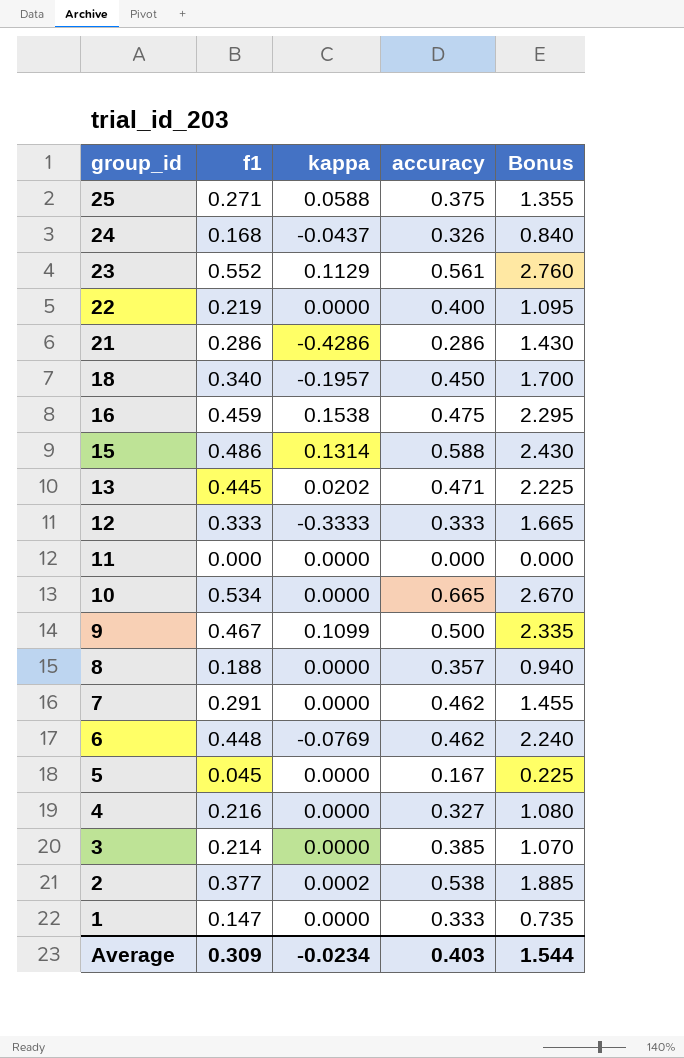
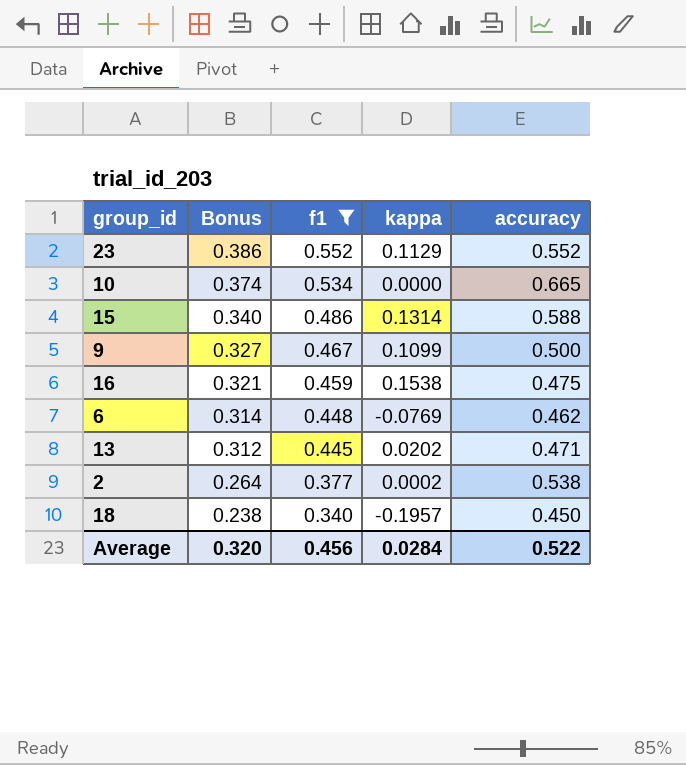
filter: none -> f1 >= 0.340
row order: group_id descending -> Bonus descending
column Bonus | formula: [f1] * 5 -> [f1] * 0.7
column Bonus | position: 5 -> 2
23 | accuracy: 0.561 -> 0.552
Average | Bonus: 1.544 -> 0.320
Average | f1: 0.309 -> 0.456
Average | kappa: -0.0234 -> 0.0284
Average | accuracy: 0.403 -> 0.522

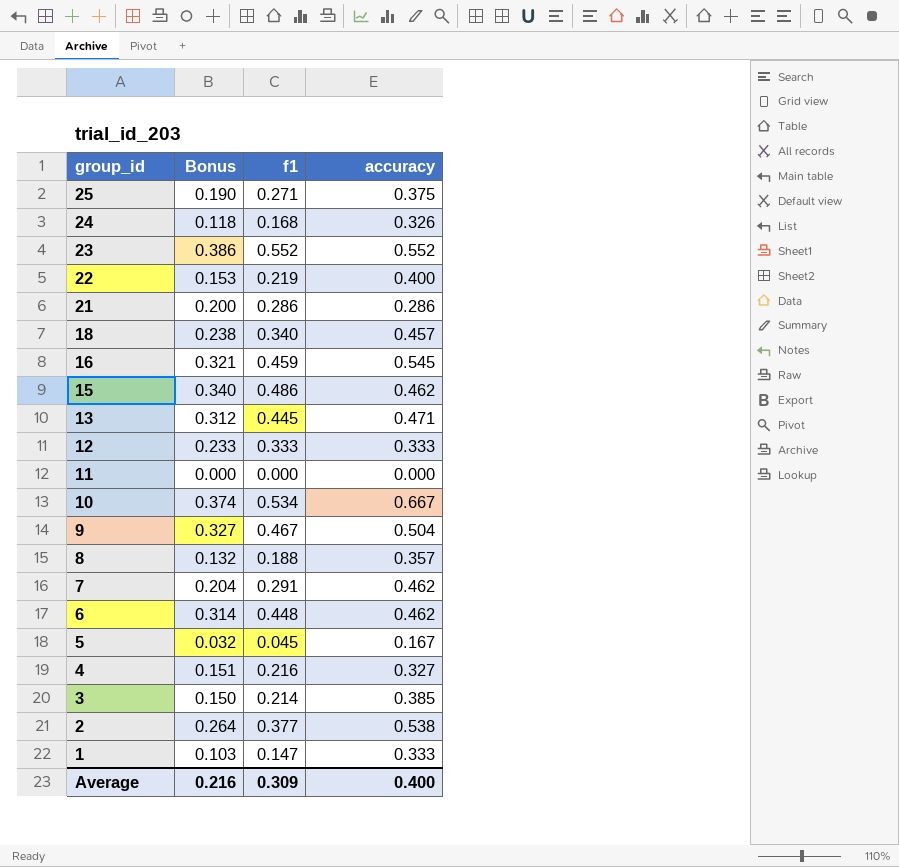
filter: f1 >= 0.340 -> none
row order: Bonus descending -> group_id descending
column kappa | position: 4 -> none
18 | accuracy: 0.450 -> 0.457
16 | accuracy: 0.475 -> 0.545
15 | accuracy: 0.588 -> 0.462
10 | accuracy: 0.665 -> 0.667
9 | accuracy: 0.500 -> 0.504
Average | Bonus: 0.320 -> 0.216
Average | f1: 0.456 -> 0.309
Average | accuracy: 0.522 -> 0.400

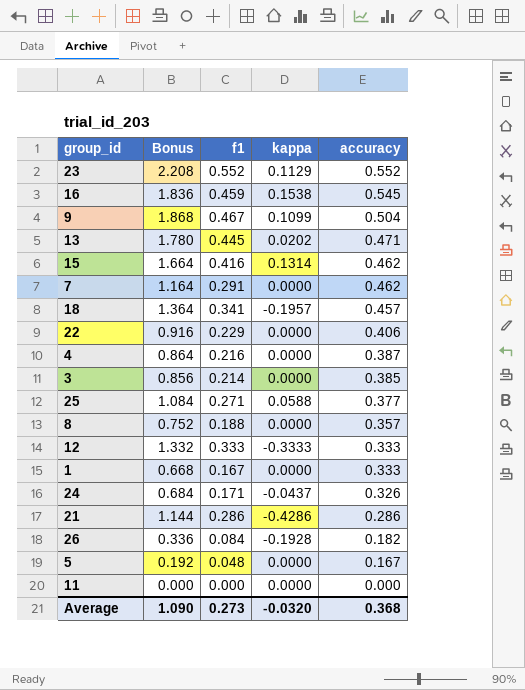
row order: group_id descending -> accuracy descending
column Bonus | formula: [f1] * 0.7 -> [f1] * 4
column kappa | position: none -> 4
row 10: 0.374 | 0.534 | 0.667 -> none
row 6: 0.314 | 0.448 | 0.462 -> none
row 2: 0.264 | 0.377 | 0.538 -> none
15 | f1: 0.486 -> 0.416
18 | f1: 0.340 -> 0.341
22 | f1: 0.219 -> 0.229
22 | accuracy: 0.400 -> 0.406
4 | accuracy: 0.327 -> 0.387
25 | accuracy: 0.375 -> 0.377
1 | f1: 0.147 -> 0.167
24 | f1: 0.168 -> 0.171
row 26: none -> 0.336 | 0.084 | -0.1928 | 0.182
5 | f1: 0.045 -> 0.048
Average | Bonus: 0.216 -> 1.090
Average | f1: 0.309 -> 0.273
Average | accuracy: 0.400 -> 0.368

